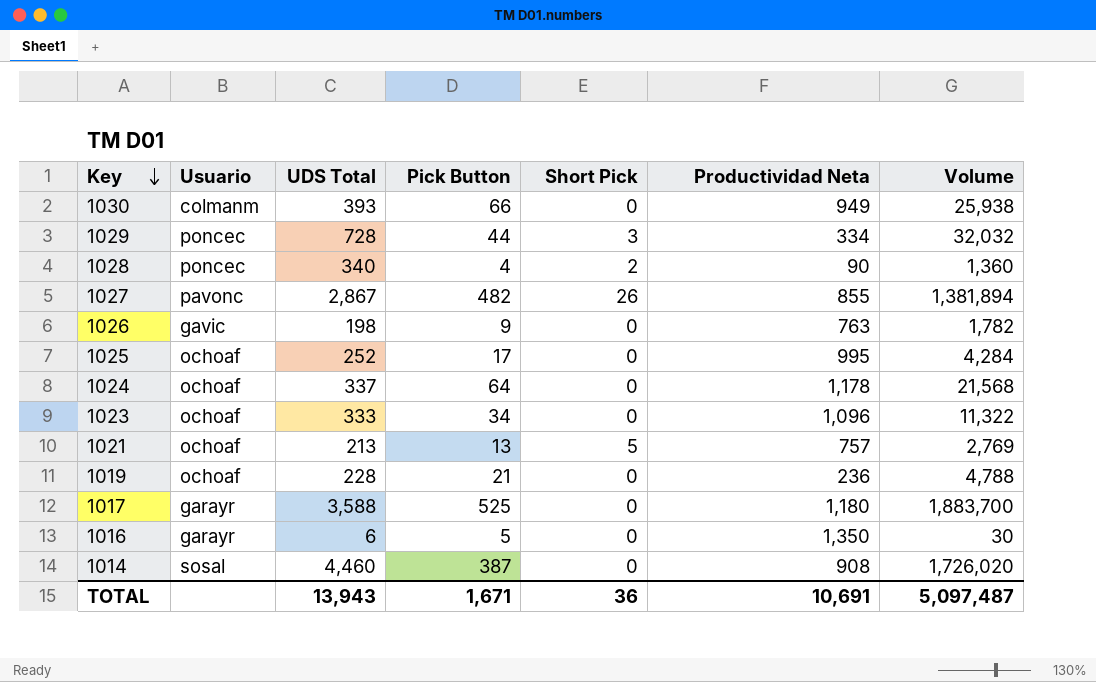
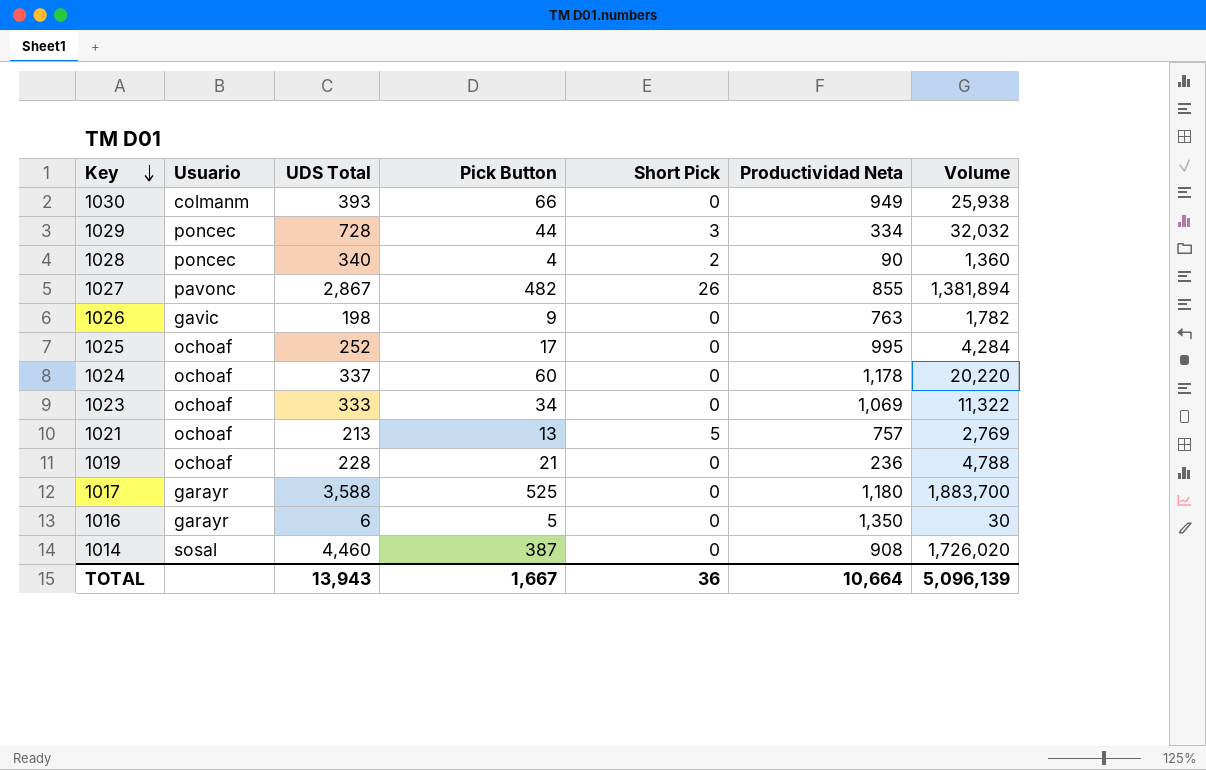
1024 | Pick Button: 64 -> 60
1024 | Volume: 21,568 -> 20,220
1023 | Productividad Neta: 1,096 -> 1,069
TOTAL | Pick Button: 1,671 -> 1,667
TOTAL | Productividad Neta: 10,691 -> 10,664
TOTAL | Volume: 5,097,487 -> 5,096,139

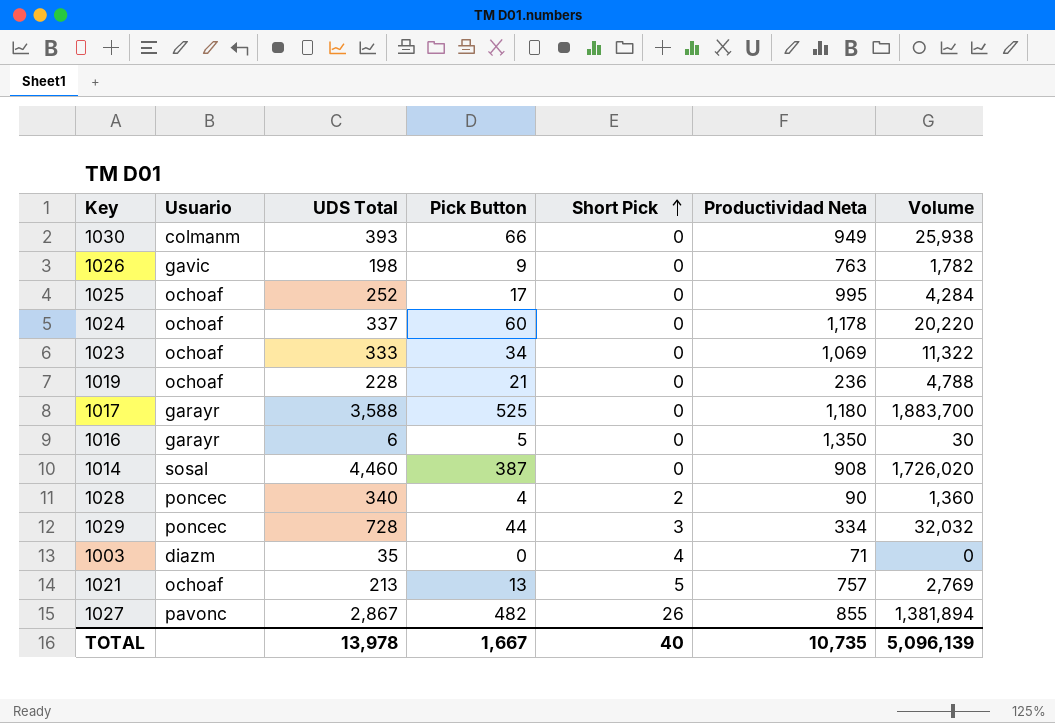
row order: Key descending -> Short Pick ascending
row 1003: none -> diazm | 35 | 0 | 4 | 71 | 0
TOTAL | UDS Total: 13,943 -> 13,978
TOTAL | Short Pick: 36 -> 40
TOTAL | Productividad Neta: 10,664 -> 10,735

